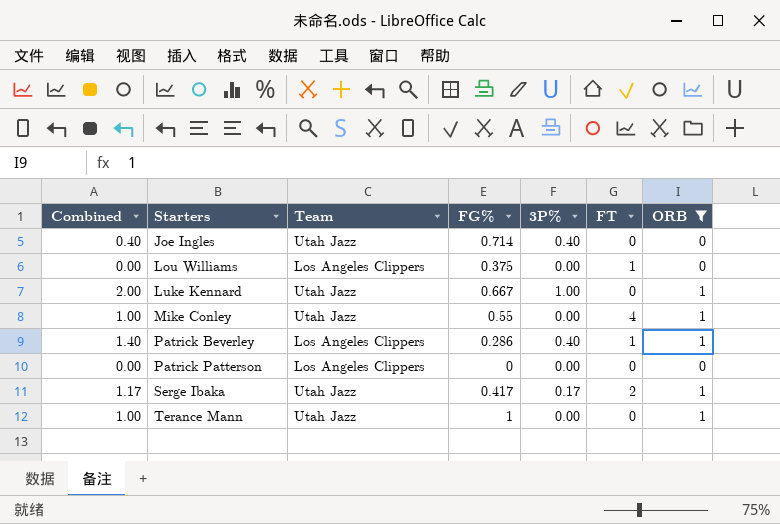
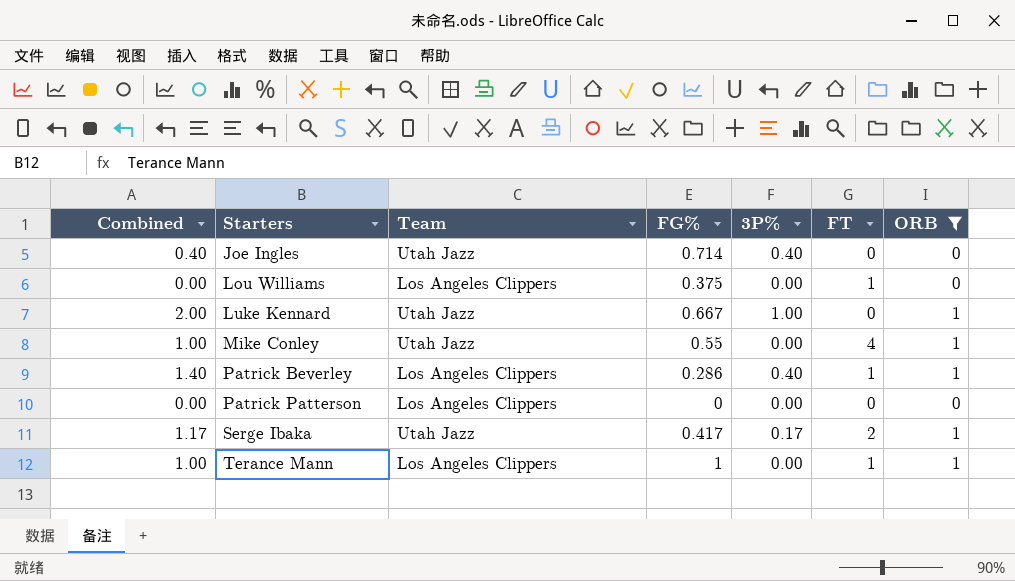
Terance Mann | Team: Utah Jazz -> Los Angeles Clippers
Terance Mann | FT: 0 -> 1

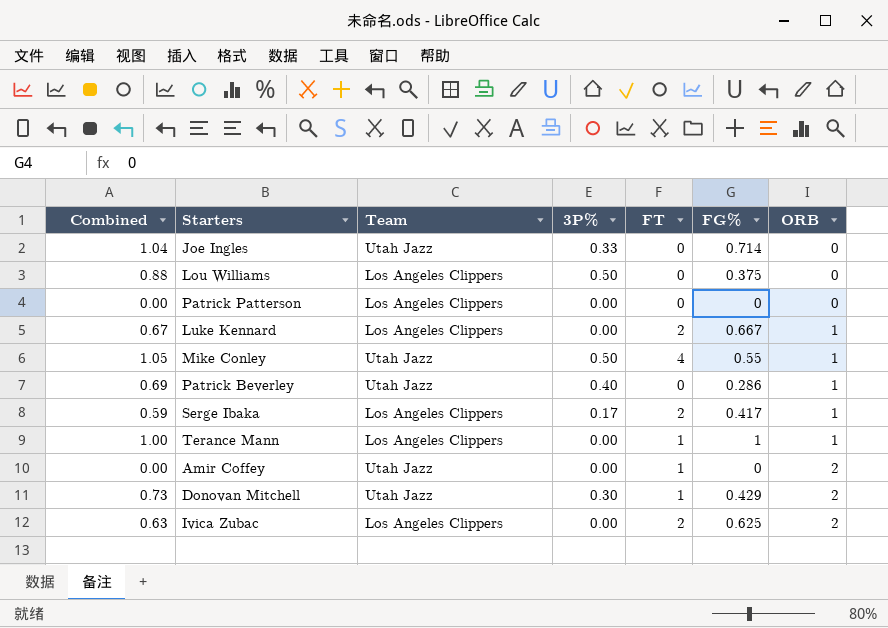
filter: ORB != 2 -> none
row order: Starters ascending -> ORB ascending
column Combined | formula: [3P%] + [ORB] -> [3P%] + [FG%]
column FG% | position: 4 -> 6
Joe Ingles | 3P%: 0.40 -> 0.33
Lou Williams | 3P%: 0.00 -> 0.50
Lou Williams | FT: 1 -> 0
Luke Kennard | Team: Utah Jazz -> Los Angeles Clippers
Luke Kennard | 3P%: 1.00 -> 0.00
Luke Kennard | FT: 0 -> 2
Mike Conley | 3P%: 0.00 -> 0.50
Patrick Beverley | Team: Los Angeles Clippers -> Utah Jazz
Patrick Beverley | FT: 1 -> 0
Serge Ibaka | Team: Utah Jazz -> Los Angeles Clippers

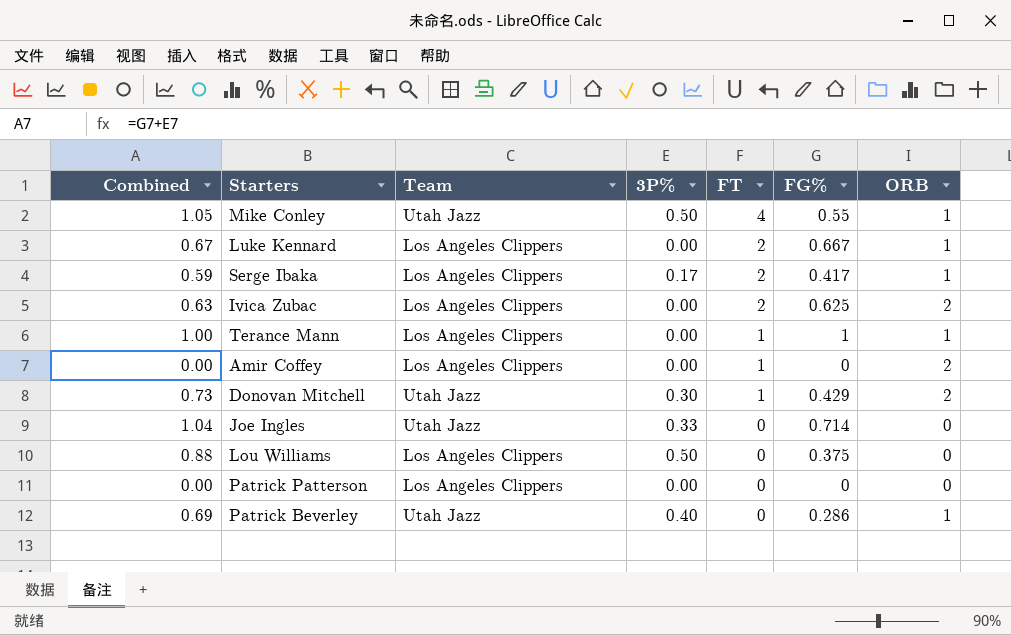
row order: ORB ascending -> FT descending
Amir Coffey | Team: Utah Jazz -> Los Angeles Clippers

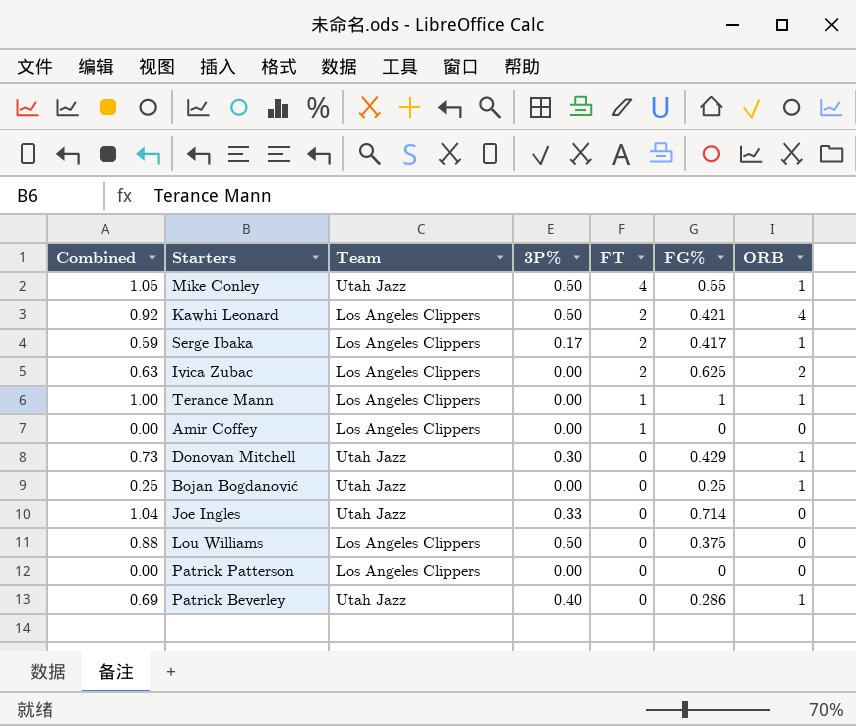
row Luke Kennard: 0.67 | Los Angeles Clippers | 0.00 | 2 | 0.667 | 1 -> none
row Kawhi Leonard: none -> 0.92 | Los Angeles Clippers | 0.50 | 2 | 0.421 | 4
Amir Coffey | ORB: 2 -> 0
Donovan Mitchell | FT: 1 -> 0
Donovan Mitchell | ORB: 2 -> 1
row Bojan Bogdanović: none -> 0.25 | Utah Jazz | 0.00 | 0 | 0.25 | 1

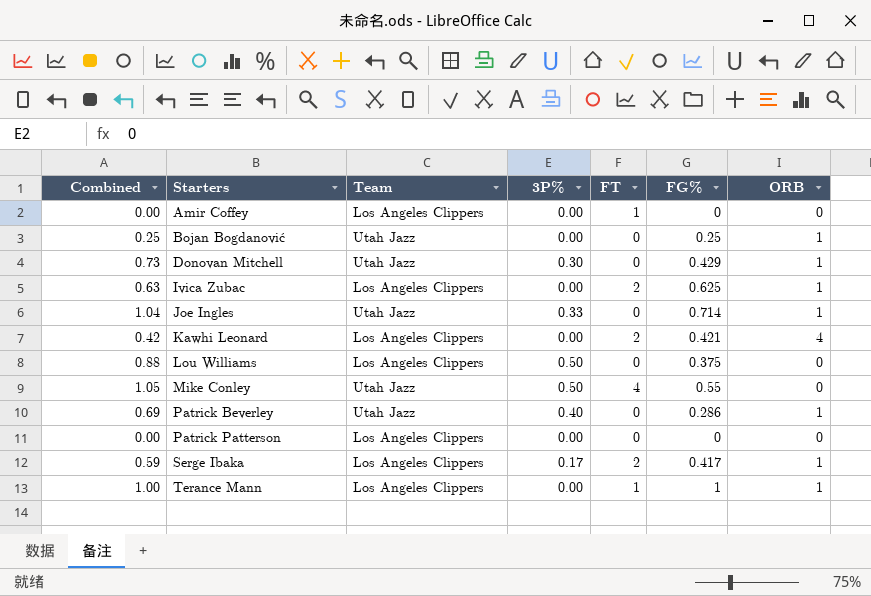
row order: FT descending -> Starters ascending
Ivica Zubac | ORB: 2 -> 1
Joe Ingles | ORB: 0 -> 1
Kawhi Leonard | Combined: 0.92 -> 0.42
Kawhi Leonard | 3P%: 0.50 -> 0.00
Mike Conley | ORB: 1 -> 0

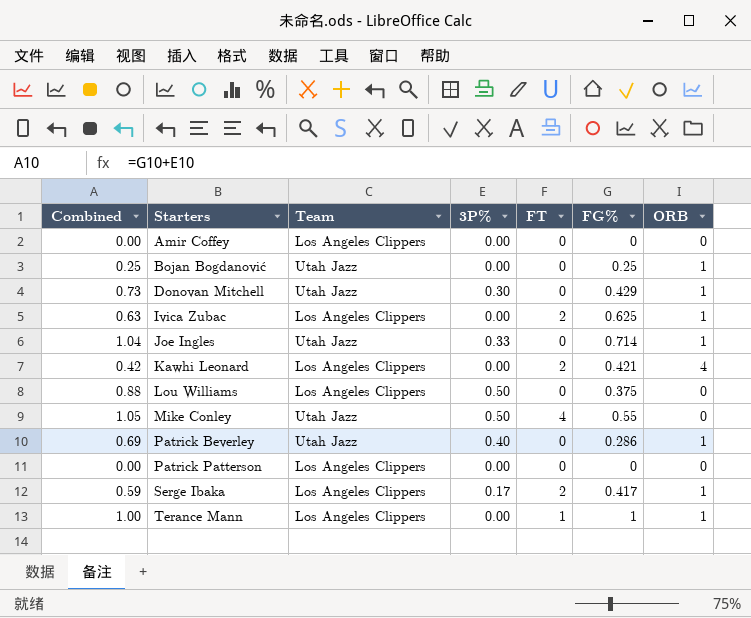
Amir Coffey | FT: 1 -> 0

